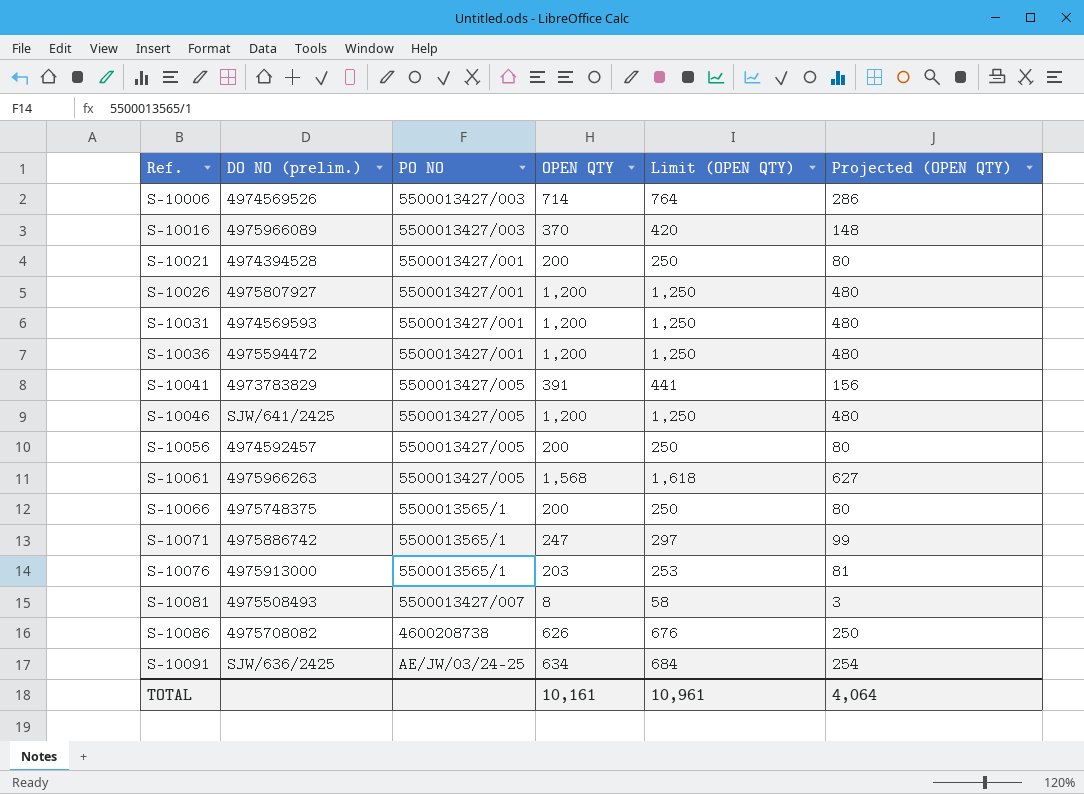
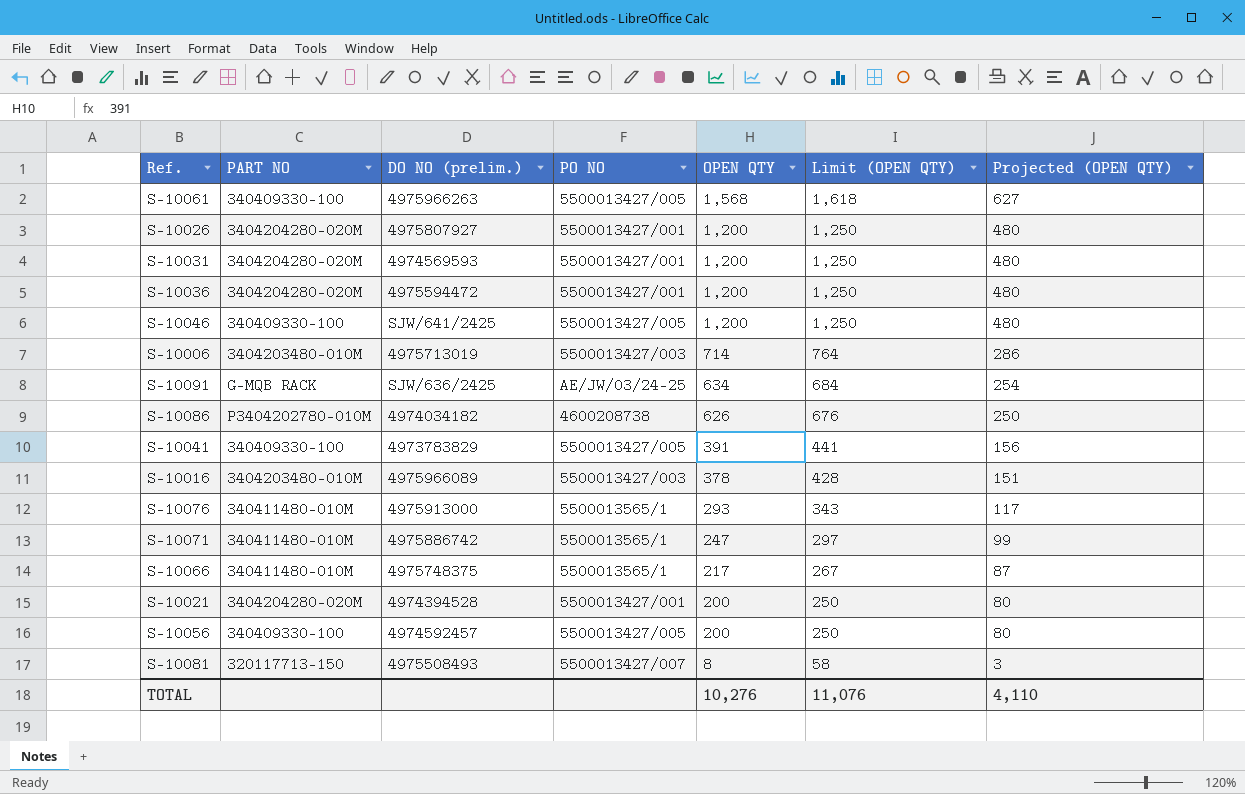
row order: Ref. ascending -> OPEN QTY descending
column PART NO | position: none -> 2
S-10006 | DO NO (prelim.): 4974569526 -> 4975713019
S-10086 | DO NO (prelim.): 4975708082 -> 4974034182
S-10016 | OPEN QTY: 370 -> 378
S-10016 | Limit (OPEN QTY): 420 -> 428
S-10016 | Projected (OPEN QTY): 148 -> 151
S-10076 | OPEN QTY: 203 -> 293
S-10076 | Limit (OPEN QTY): 253 -> 343
S-10076 | Projected (OPEN QTY): 81 -> 117
S-10066 | OPEN QTY: 200 -> 217
S-10066 | Limit (OPEN QTY): 250 -> 267
S-10066 | Projected (OPEN QTY): 80 -> 87
TOTAL | OPEN QTY: 10,161 -> 10,276
TOTAL | Limit (OPEN QTY): 10,961 -> 11,076
TOTAL | Projected (OPEN QTY): 4,064 -> 4,110

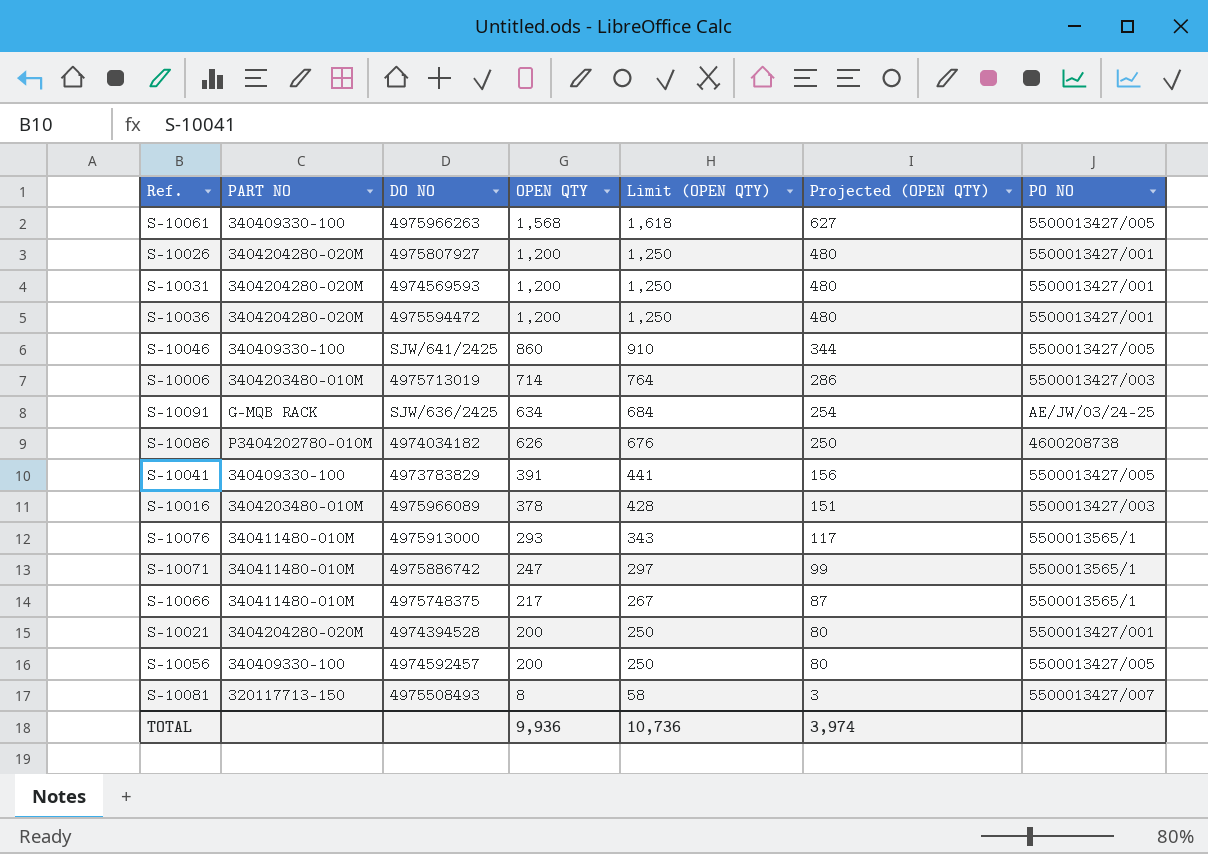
column name: DO NO (prelim.) -> DO NO
column PO NO | position: 4 -> 7
S-10046 | OPEN QTY: 1,200 -> 860
S-10046 | Limit (OPEN QTY): 1,250 -> 910
S-10046 | Projected (OPEN QTY): 480 -> 344
TOTAL | OPEN QTY: 10,276 -> 9,936
TOTAL | Limit (OPEN QTY): 11,076 -> 10,736
TOTAL | Projected (OPEN QTY): 4,110 -> 3,974

